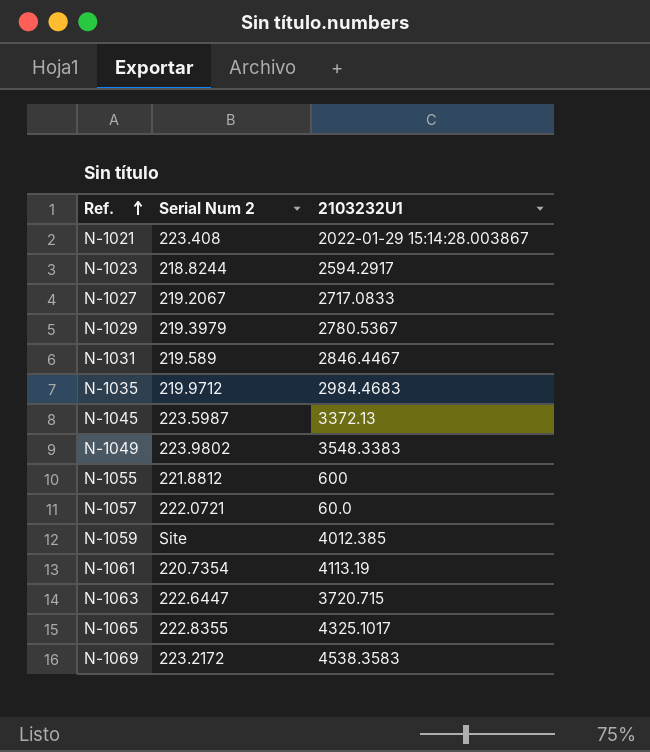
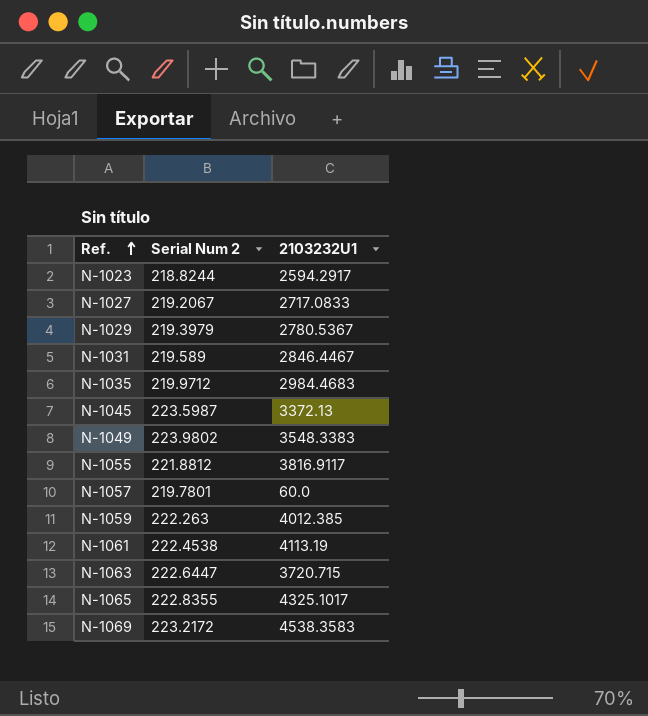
row N-1021: 223.408 | 2022-01-29 15:14:28.003867 -> none
N-1055 | 2103232U1: 600 -> 3816.9117
N-1057 | Serial Num 2: 222.0721 -> 219.7801
N-1059 | Serial Num 2: Site -> 222.263
N-1061 | Serial Num 2: 220.7354 -> 222.4538

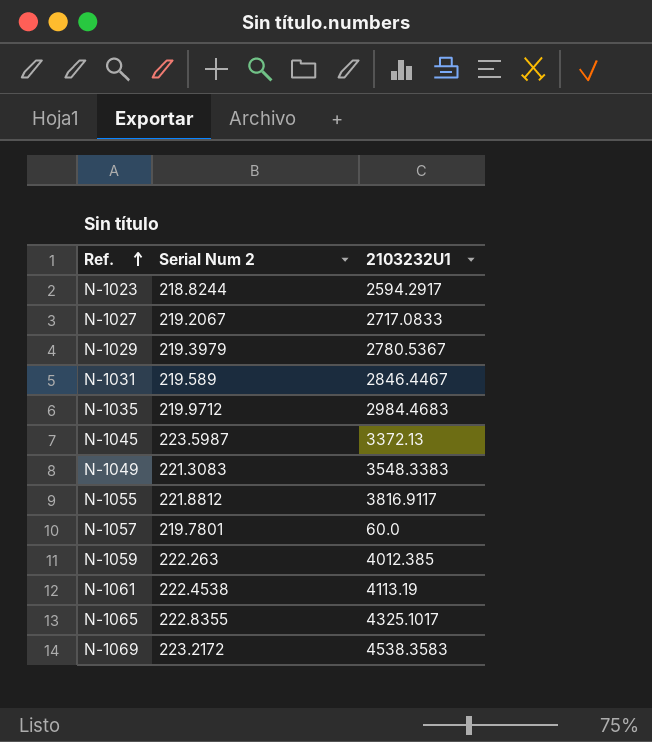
row N-1063: 222.6447 | 3720.715 -> none
N-1049 | Serial Num 2: 223.9802 -> 221.3083

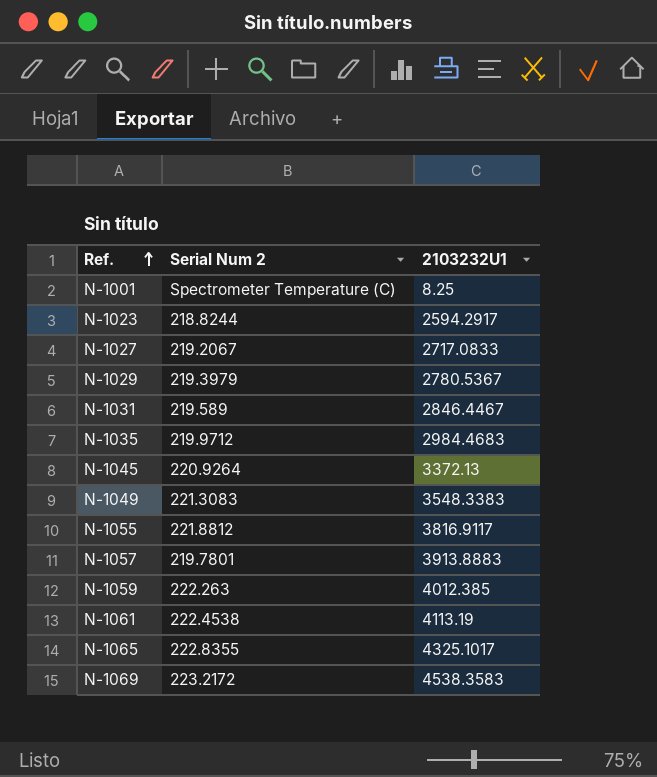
row N-1001: none -> Spectrometer Temperature (C) | 8.25
N-1045 | Serial Num 2: 223.5987 -> 220.9264
N-1057 | 2103232U1: 60.0 -> 3913.8883

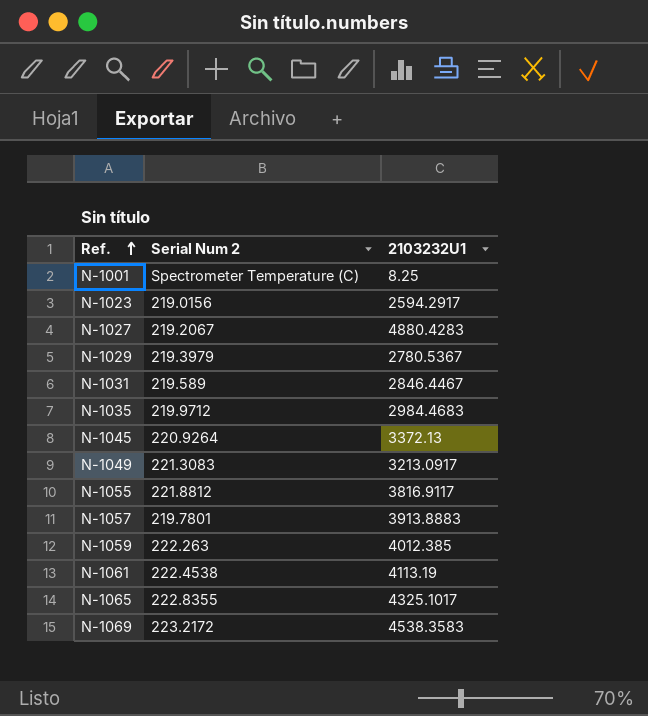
N-1023 | Serial Num 2: 218.8244 -> 219.0156
N-1027 | 2103232U1: 2717.0833 -> 4880.4283
N-1049 | 2103232U1: 3548.3383 -> 3213.0917

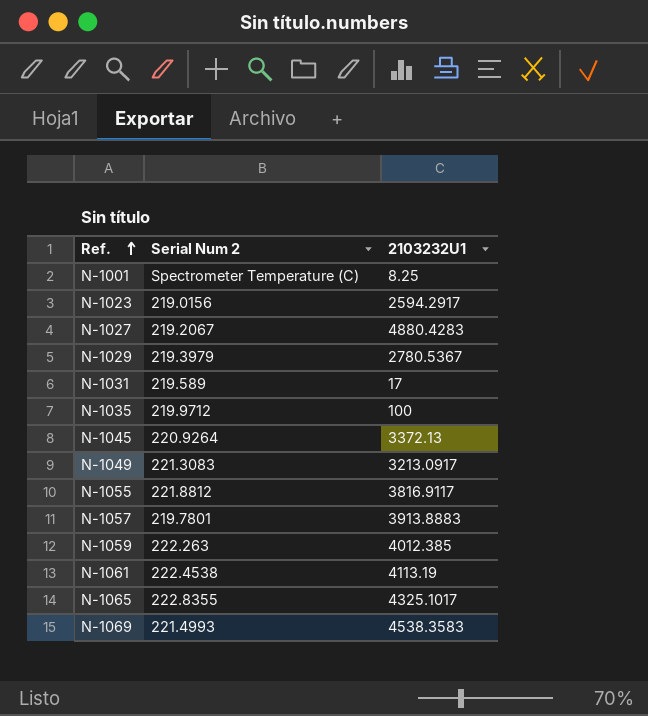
N-1031 | 2103232U1: 2846.4467 -> 17
N-1035 | 2103232U1: 2984.4683 -> 100
N-1069 | Serial Num 2: 223.2172 -> 221.4993

